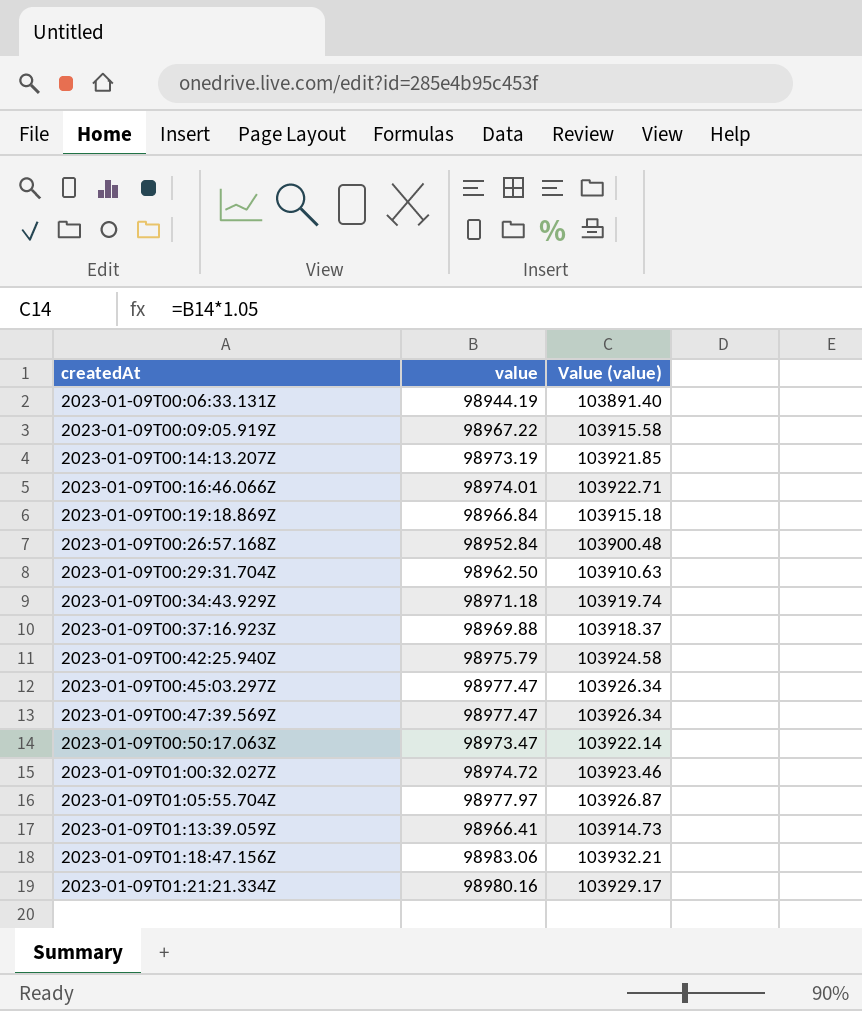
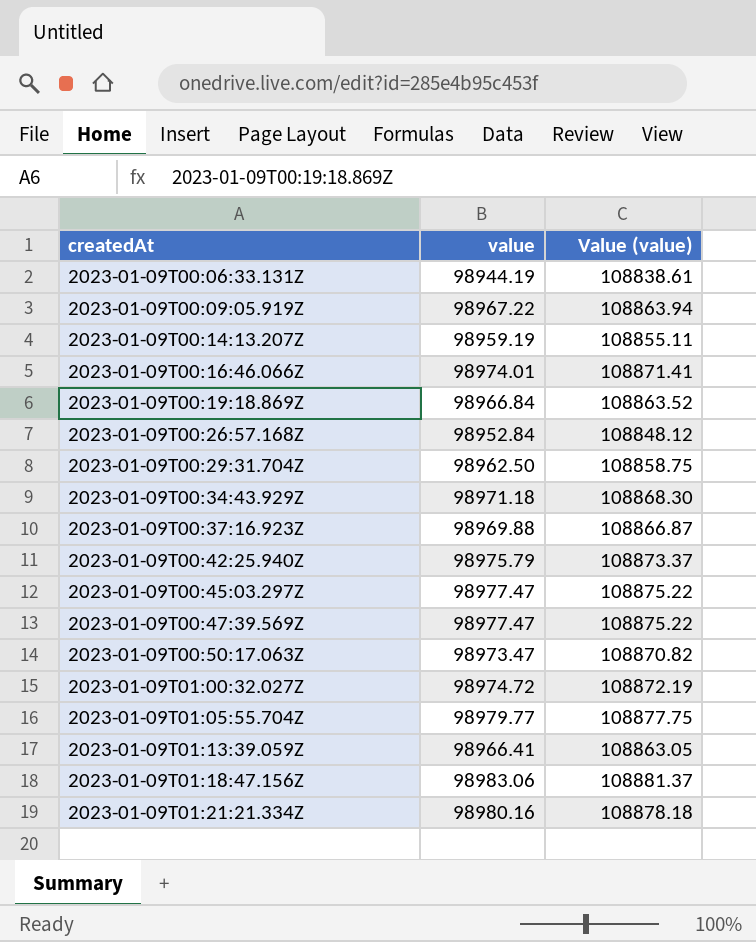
column Value (value) | formula: [value] * 1.05 -> [value] * 1.1
2023-01-09T00:14:13.207Z | value: 98973.19 -> 98959.19
2023-01-09T01:05:55.704Z | value: 98977.97 -> 98979.77

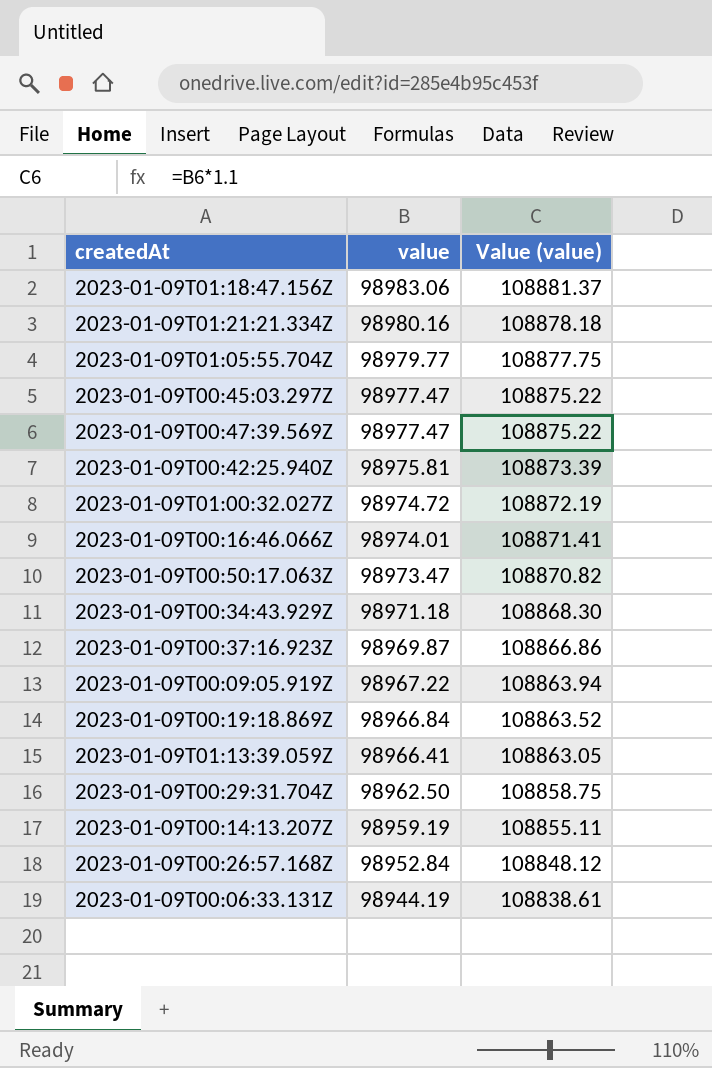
row order: createdAt ascending -> value descending
2023-01-09T00:42:25.940Z | value: 98975.79 -> 98975.81
2023-01-09T00:42:25.940Z | Value (value): 108873.37 -> 108873.39
2023-01-09T00:37:16.923Z | value: 98969.88 -> 98969.87
2023-01-09T00:37:16.923Z | Value (value): 108866.87 -> 108866.86

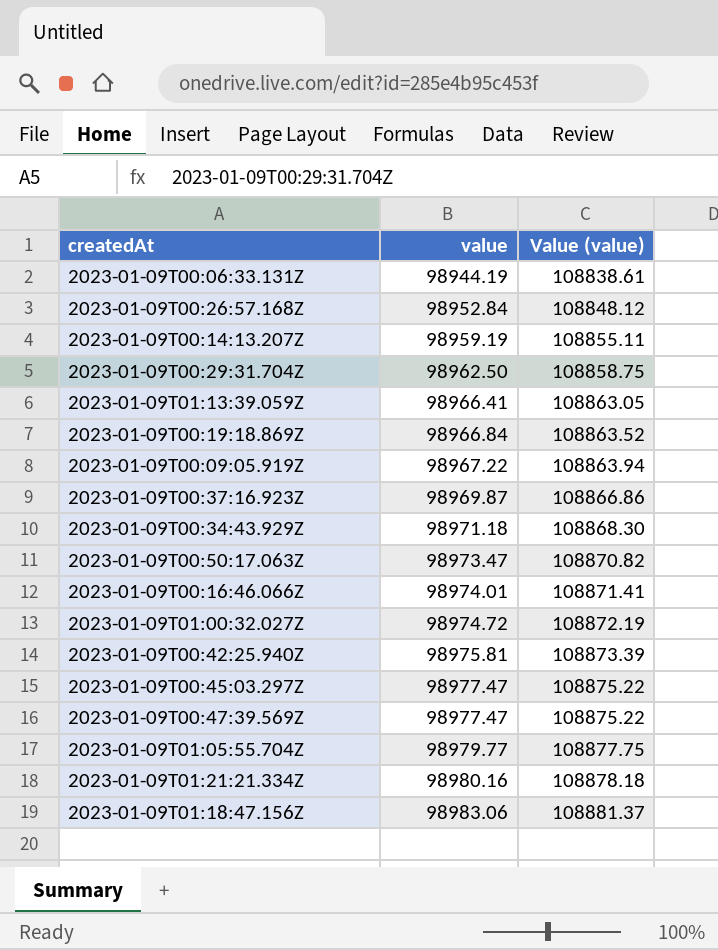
row order: value descending -> value ascending

